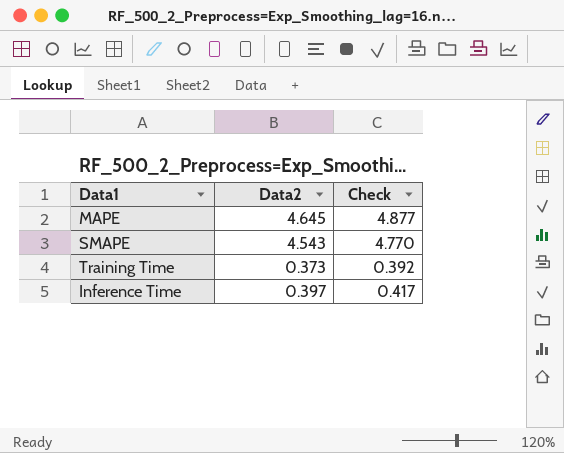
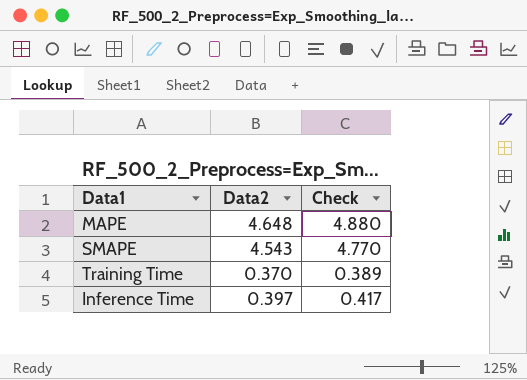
MAPE | Data2: 4.645 -> 4.648
MAPE | Check: 4.877 -> 4.880
Training Time | Data2: 0.373 -> 0.370
Training Time | Check: 0.392 -> 0.389

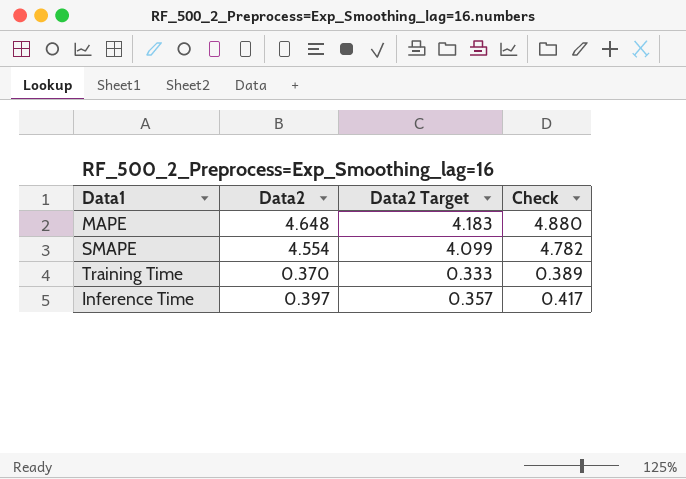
column Data2 Target | formula: none -> [Data2] * 0.9
SMAPE | Data2: 4.543 -> 4.554
SMAPE | Check: 4.770 -> 4.782

